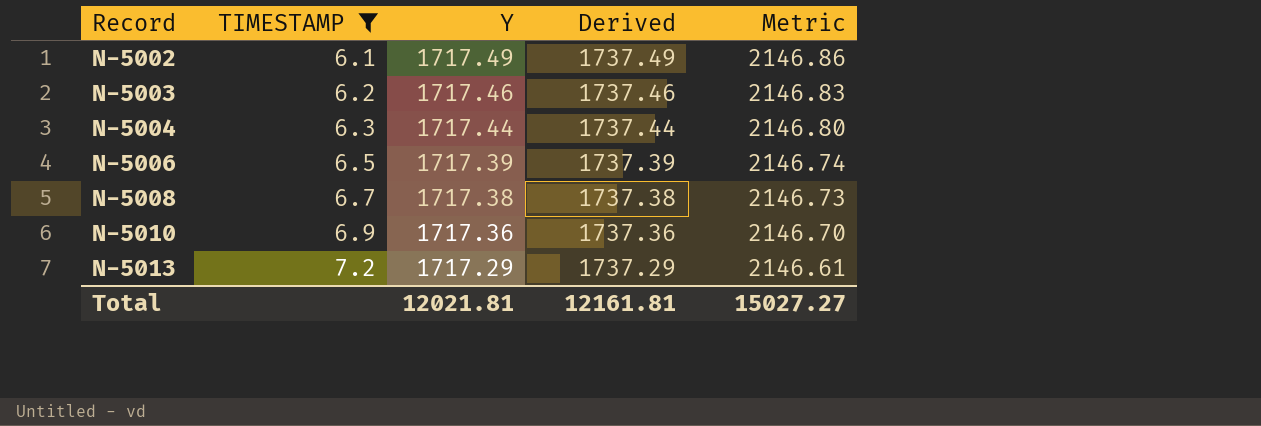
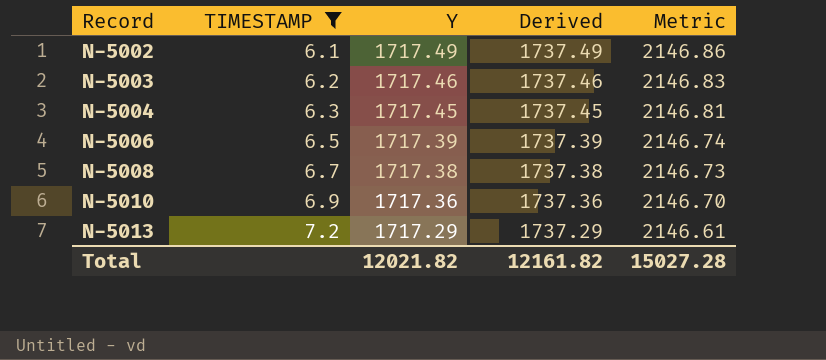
N-5004 | Y: 1717.44 -> 1717.45
N-5004 | Derived: 1737.44 -> 1737.45
N-5004 | Metric: 2146.80 -> 2146.81
Total | Y: 12021.81 -> 12021.82
Total | Derived: 12161.81 -> 12161.82
Total | Metric: 15027.27 -> 15027.28

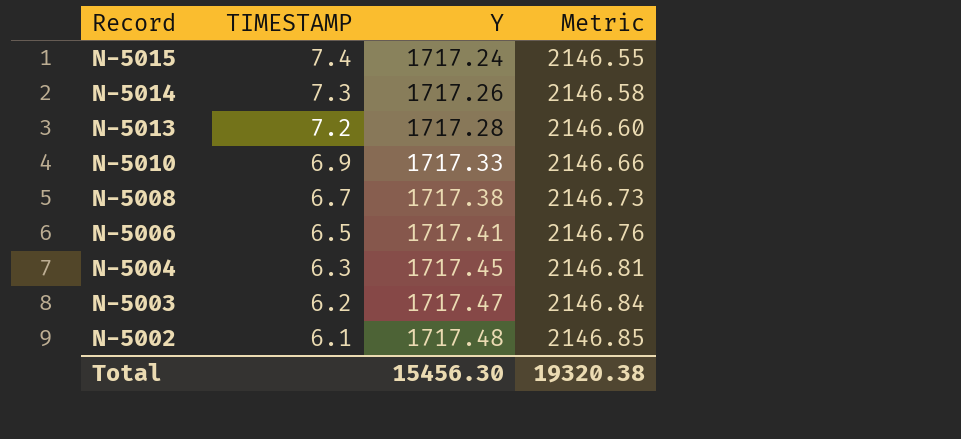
filter: TIMESTAMP <= 7.2 -> none
row order: Record ascending -> Record descending
column Derived | formula: [Y] + 20 -> none
N-5013 | Y: 1717.29 -> 1717.28
N-5013 | Metric: 2146.61 -> 2146.60
N-5010 | Y: 1717.36 -> 1717.33
N-5010 | Metric: 2146.70 -> 2146.66
N-5006 | Y: 1717.39 -> 1717.41
N-5006 | Metric: 2146.74 -> 2146.76
N-5003 | Y: 1717.46 -> 1717.47
N-5003 | Metric: 2146.83 -> 2146.84
N-5002 | Y: 1717.49 -> 1717.48
N-5002 | Metric: 2146.86 -> 2146.85
Total | Y: 12021.82 -> 15456.30
Total | Metric: 15027.28 -> 19320.38

